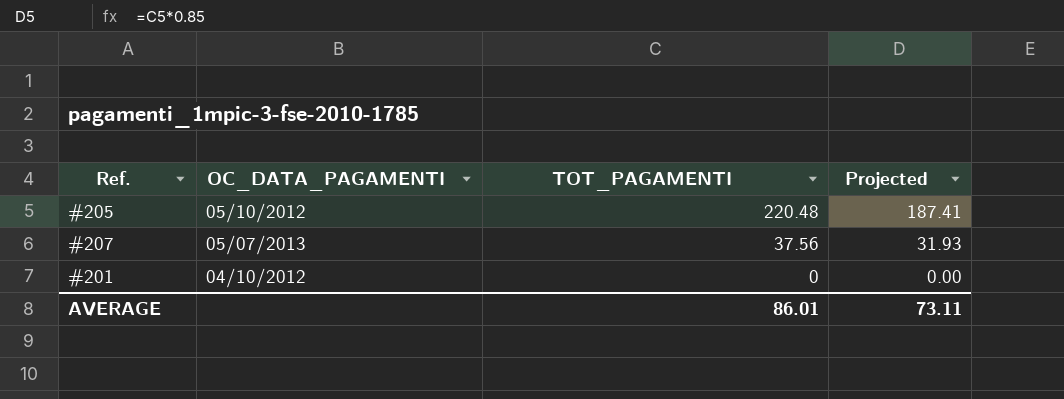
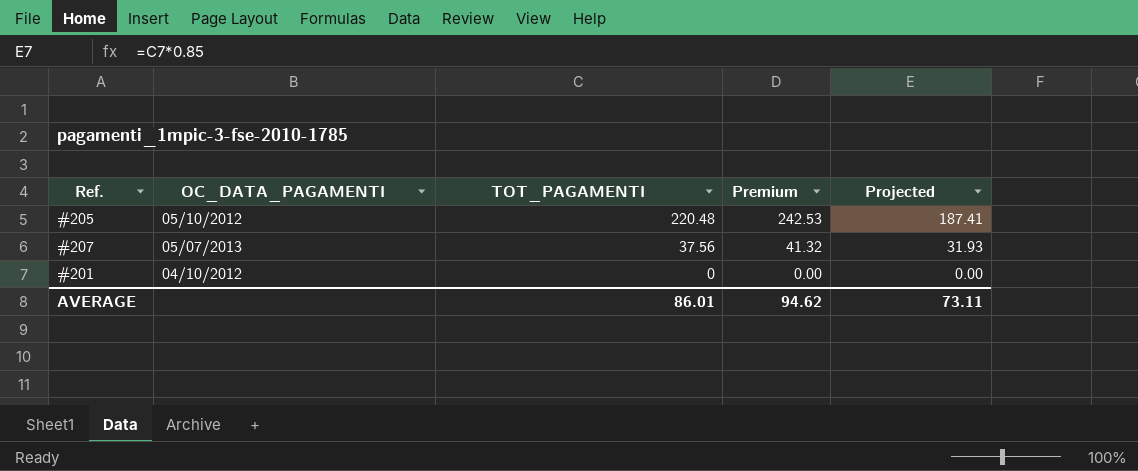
column Premium | formula: none -> [TOT_PAGAMENTI] * 1.1

